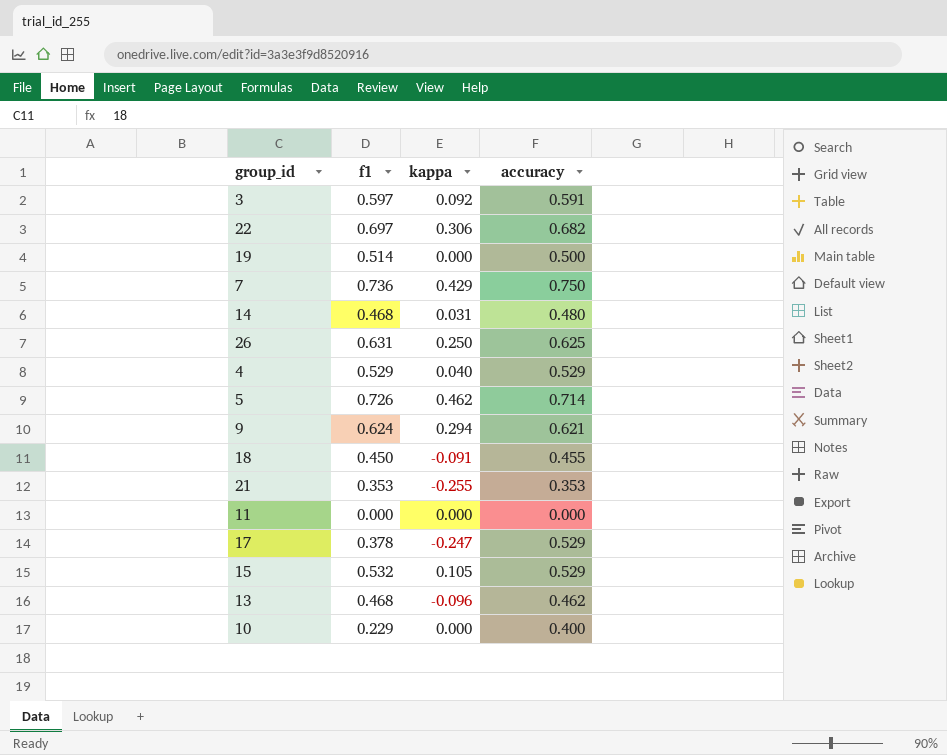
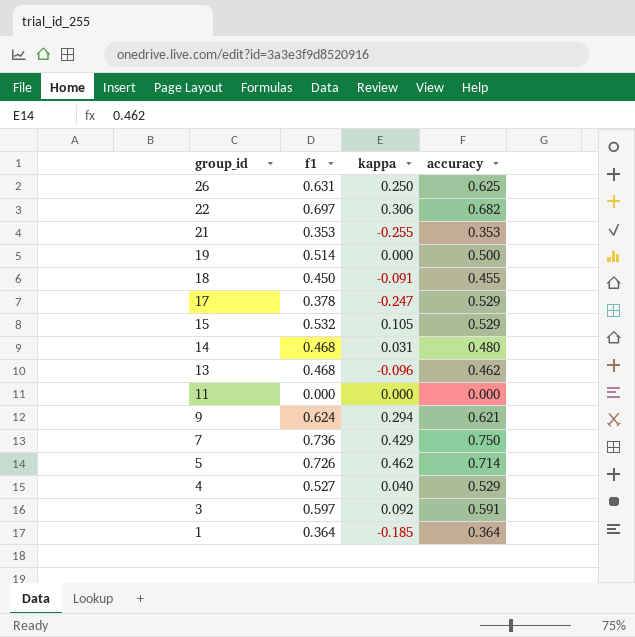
row order: none -> group_id descending
row 10: 0.229 | 0.000 | 0.400 -> none
4 | f1: 0.529 -> 0.527
row 1: none -> 0.364 | -0.185 | 0.364

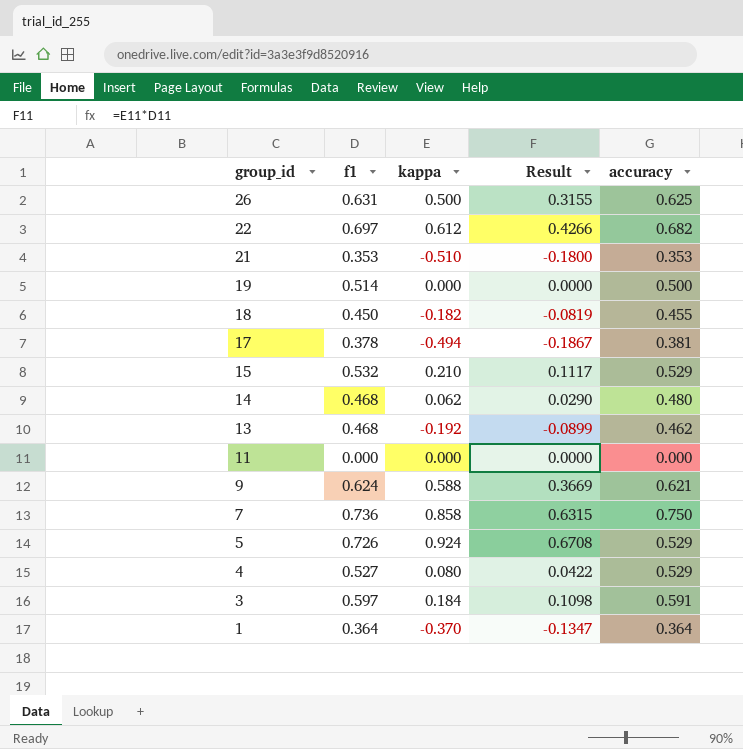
column Result | formula: none -> [f1] * [kappa]
26 | kappa: 0.250 -> 0.500
22 | kappa: 0.306 -> 0.612
21 | kappa: -0.255 -> -0.510
18 | kappa: -0.091 -> -0.182
17 | kappa: -0.247 -> -0.494
17 | accuracy: 0.529 -> 0.381
15 | kappa: 0.105 -> 0.210
14 | kappa: 0.031 -> 0.062
13 | kappa: -0.096 -> -0.192
9 | kappa: 0.294 -> 0.588
7 | kappa: 0.429 -> 0.858
5 | kappa: 0.462 -> 0.924
5 | accuracy: 0.714 -> 0.529
4 | kappa: 0.040 -> 0.080
3 | kappa: 0.092 -> 0.184
1 | kappa: -0.185 -> -0.370

